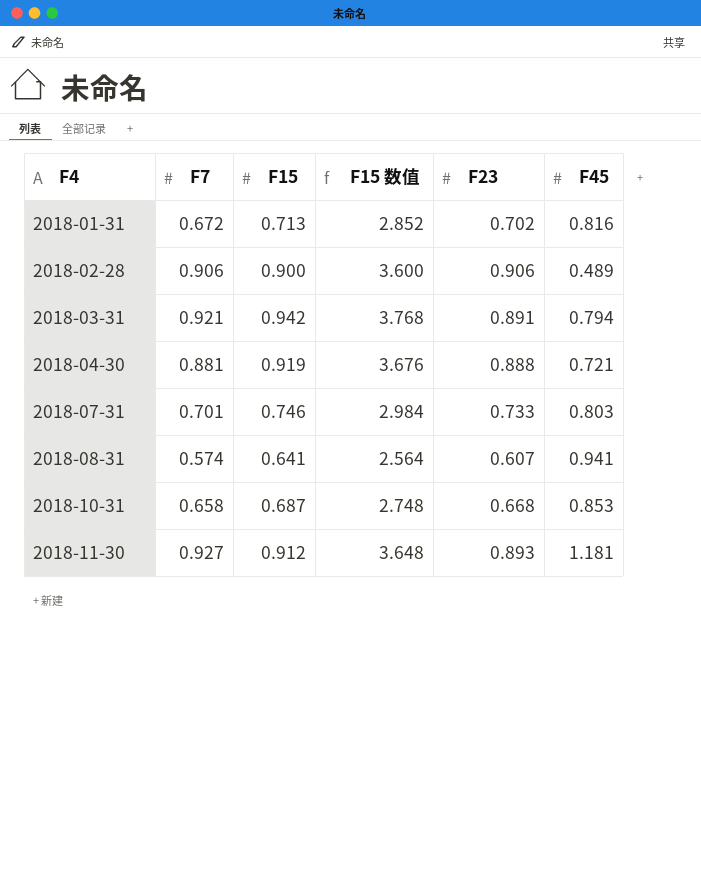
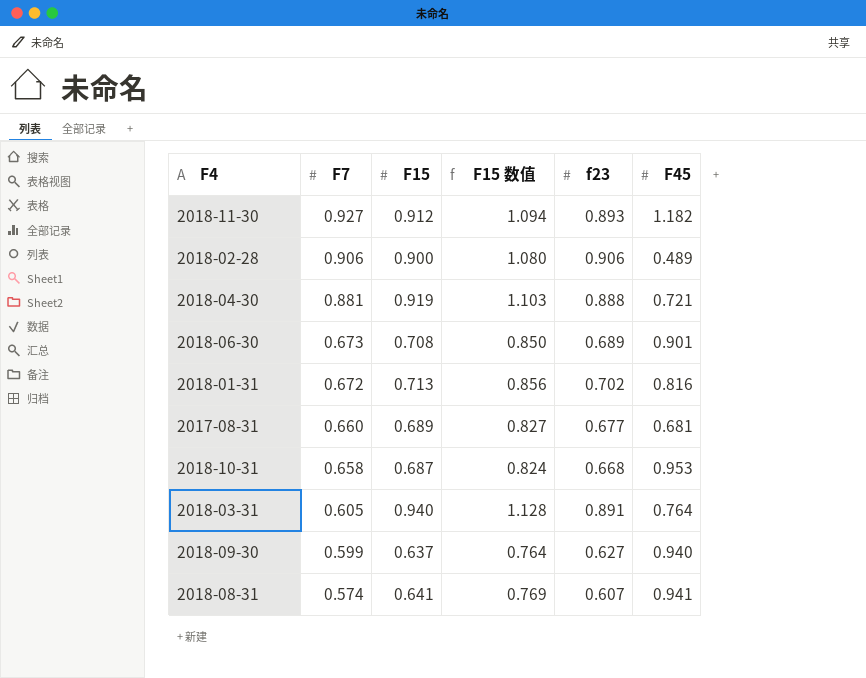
row order: F4 ascending -> F7 descending
column F15 数值 | formula: [F15] * 4 -> [F15] * 1.2
column name: F23 -> f23
row 2018-07-31: 0.701 | 0.746 | 2.984 | 0.733 | 0.803 -> none
2018-11-30 | F45: 1.181 -> 1.182
row 2018-06-30: none -> 0.673 | 0.708 | 0.850 | 0.689 | 0.901
row 2017-08-31: none -> 0.660 | 0.689 | 0.827 | 0.677 | 0.681
2018-10-31 | F45: 0.853 -> 0.953
2018-03-31 | F7: 0.921 -> 0.605
2018-03-31 | F15: 0.942 -> 0.940
2018-03-31 | F45: 0.794 -> 0.764
row 2018-09-30: none -> 0.599 | 0.637 | 0.764 | 0.627 | 0.940

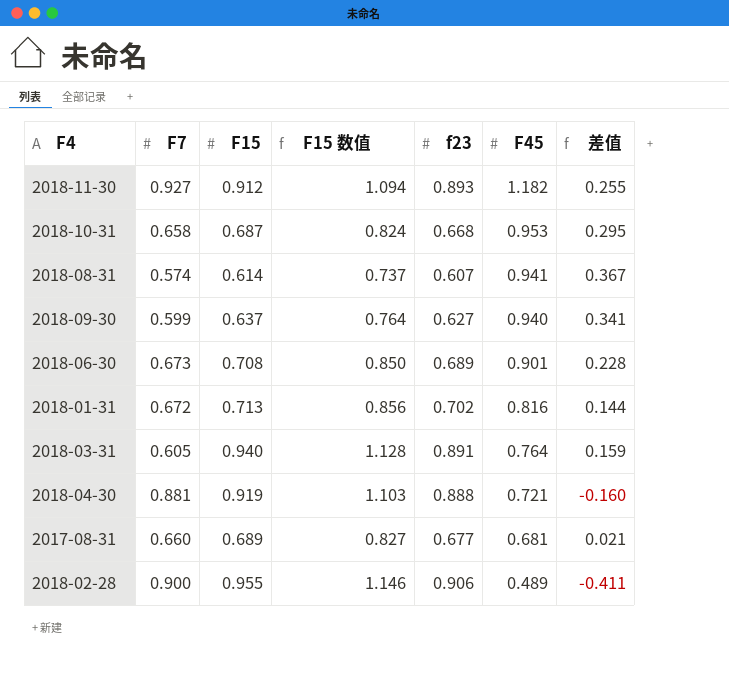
row order: F7 descending -> F45 descending
column 差值 | formula: none -> [F45] - [F7]
2018-08-31 | F15: 0.641 -> 0.614
2018-08-31 | F15 数值: 0.769 -> 0.737
2018-02-28 | F7: 0.906 -> 0.900
2018-02-28 | F15: 0.900 -> 0.955
2018-02-28 | F15 数值: 1.080 -> 1.146

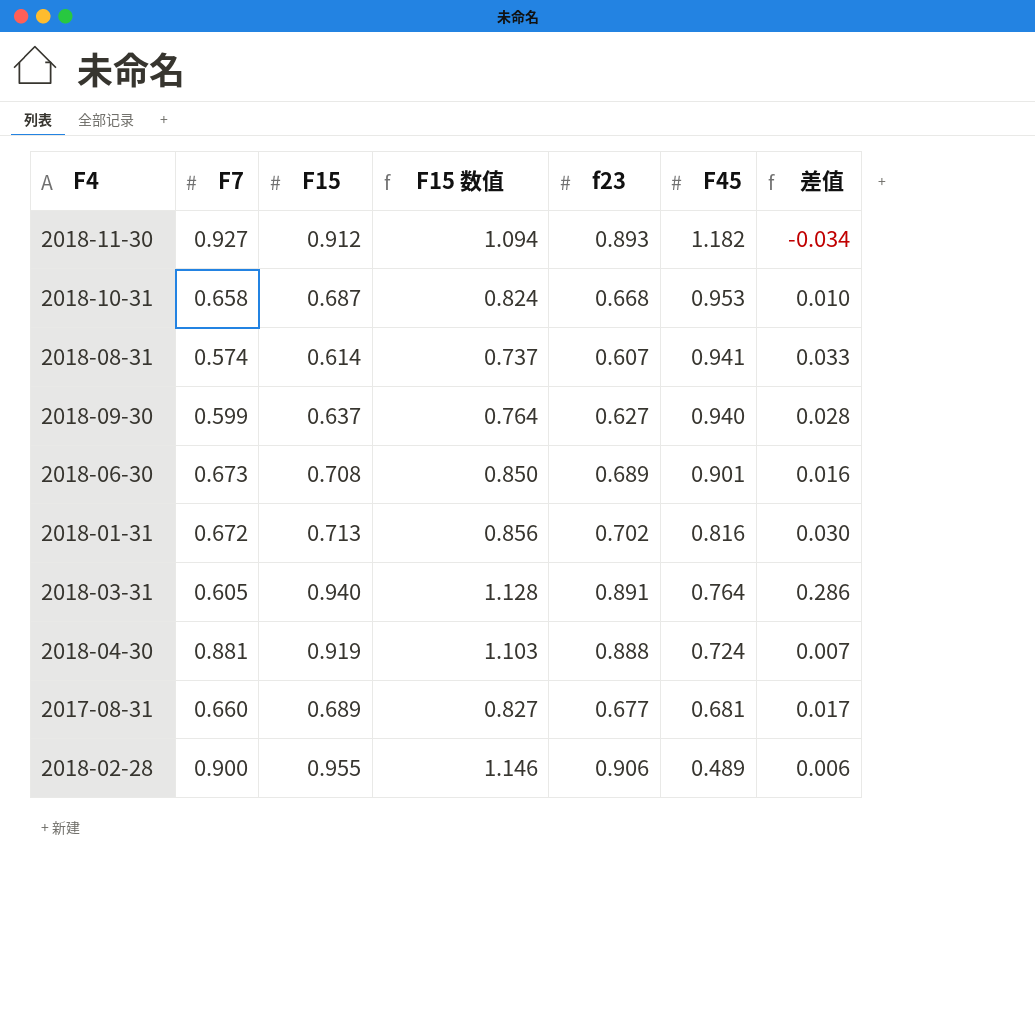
column 差值 | formula: [F45] - [F7] -> [f23] - [F7]
2018-04-30 | F45: 0.721 -> 0.724

